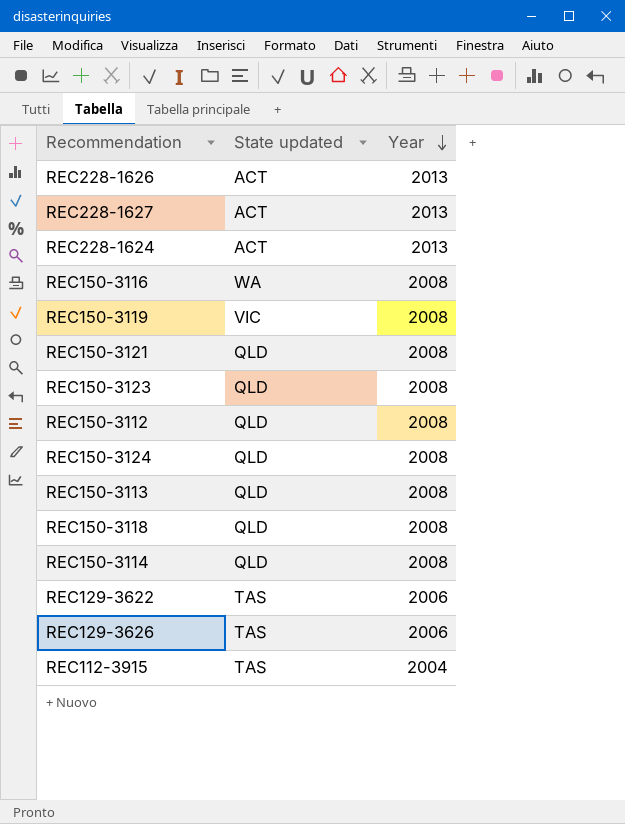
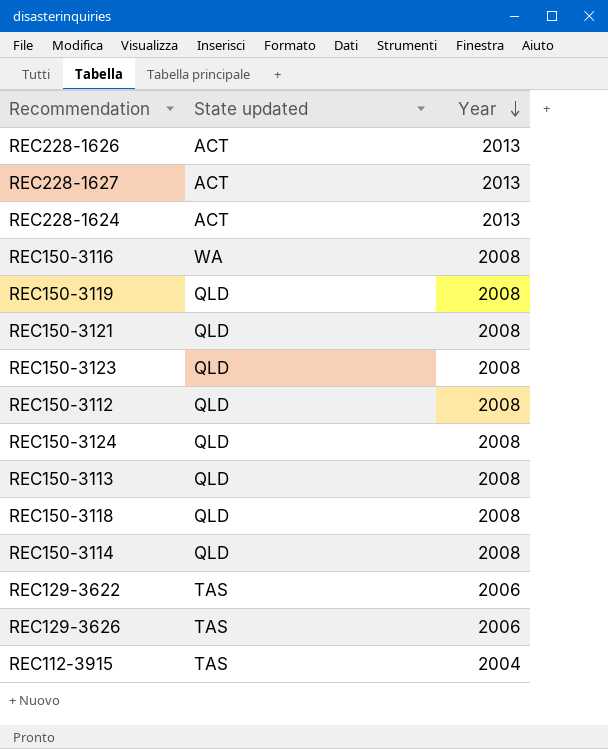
REC150-3119 | State updated: VIC -> QLD

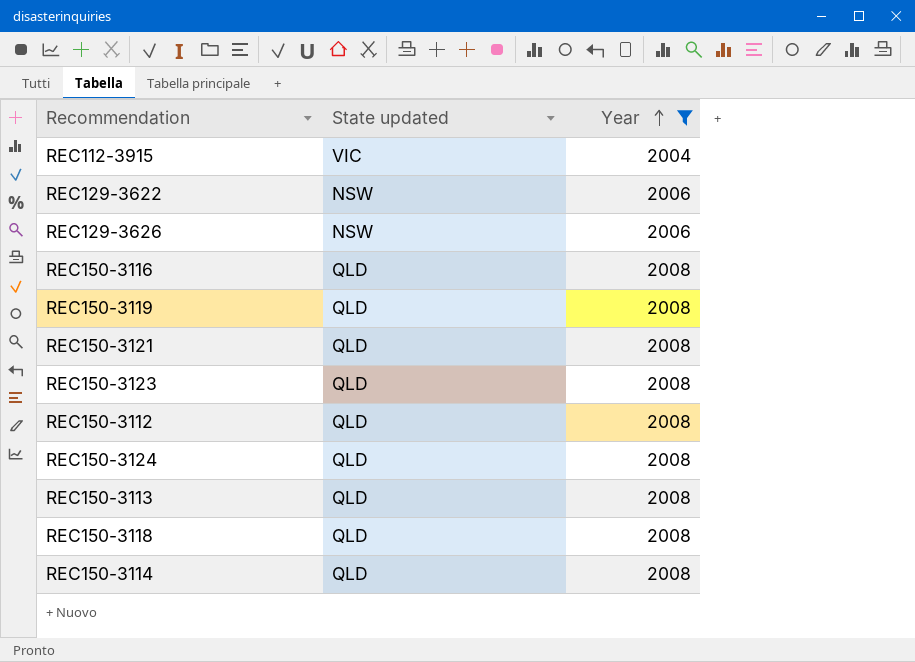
filter: none -> Year != 2013
row order: Year descending -> Year ascending
REC112-3915 | State updated: TAS -> VIC
REC129-3622 | State updated: TAS -> NSW
REC129-3626 | State updated: TAS -> NSW
REC150-3116 | State updated: WA -> QLD

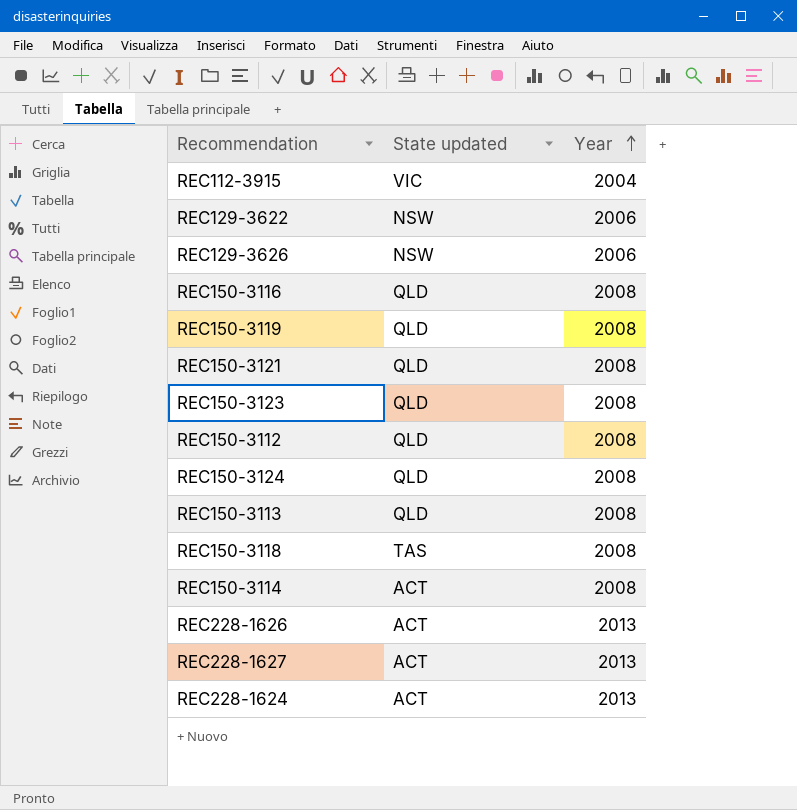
filter: Year != 2013 -> none
REC150-3118 | State updated: QLD -> TAS
REC150-3114 | State updated: QLD -> ACT

